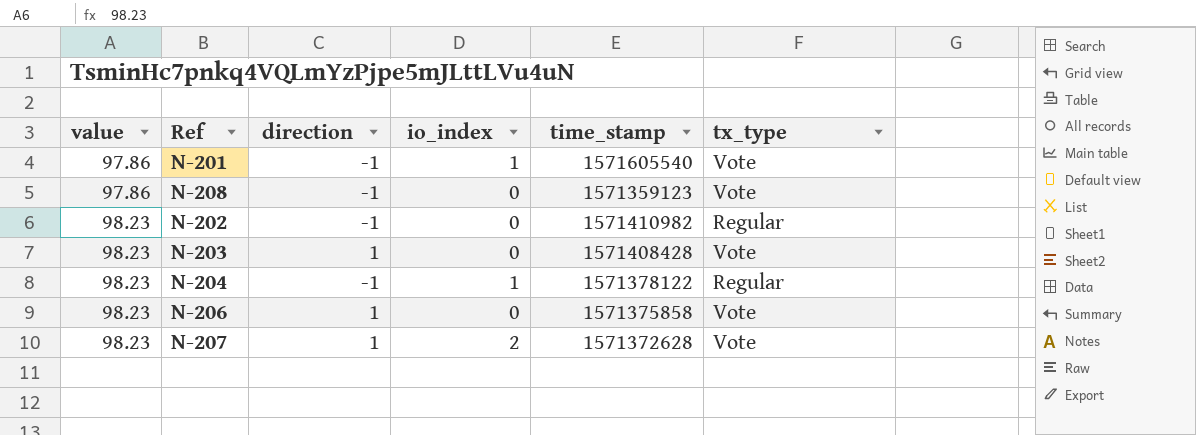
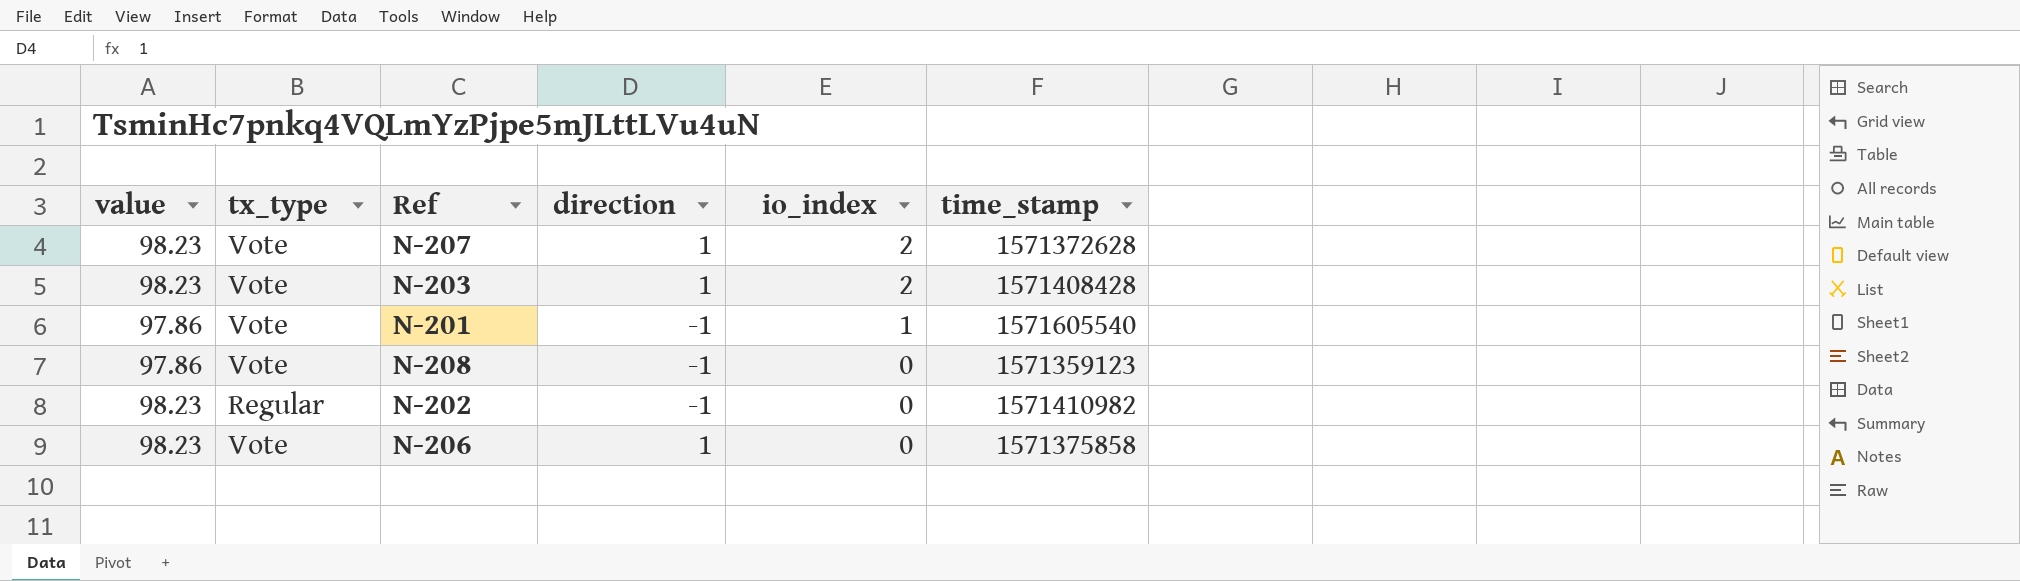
row order: value ascending -> io_index descending
column tx_type | position: 6 -> 2
row N-204: 98.23 | -1 | 1 | 1571378122 | Regular -> none
N-203 | io_index: 0 -> 2

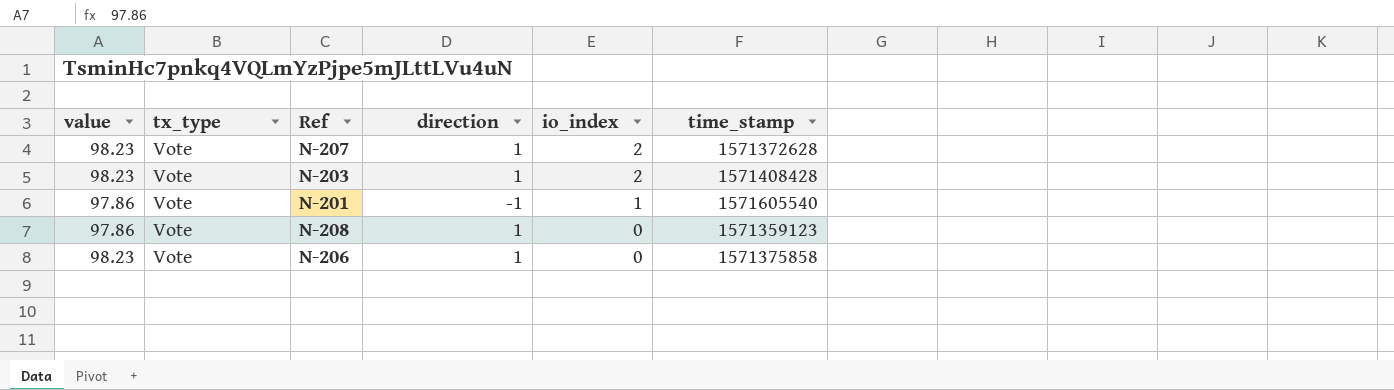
row N-202: 98.23 | Regular | -1 | 0 | 1571410982 -> none
N-208 | direction: -1 -> 1

